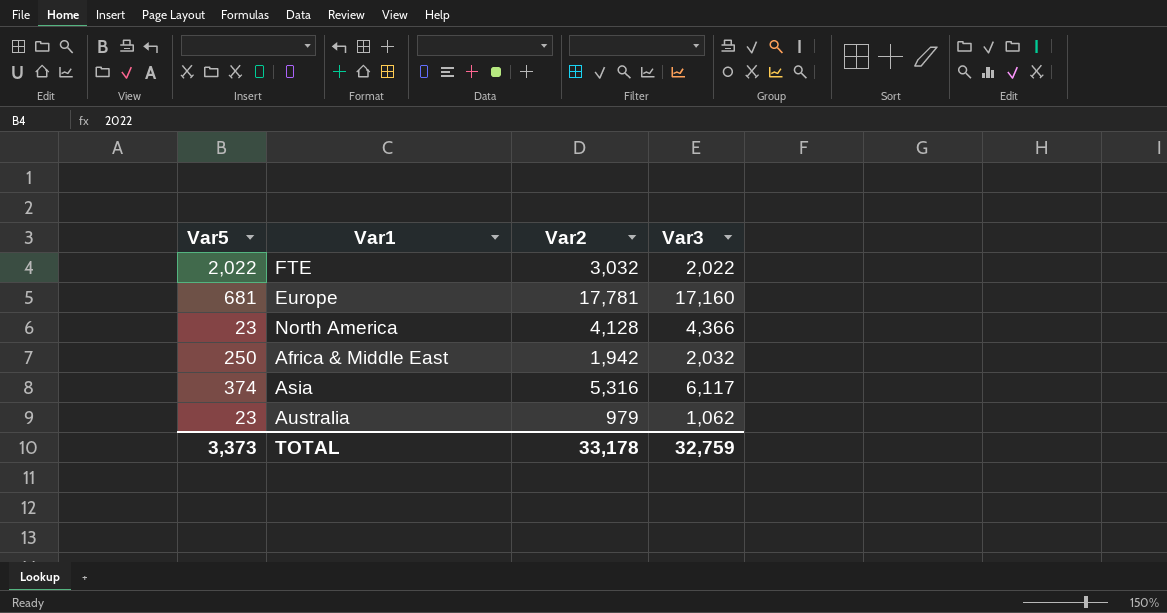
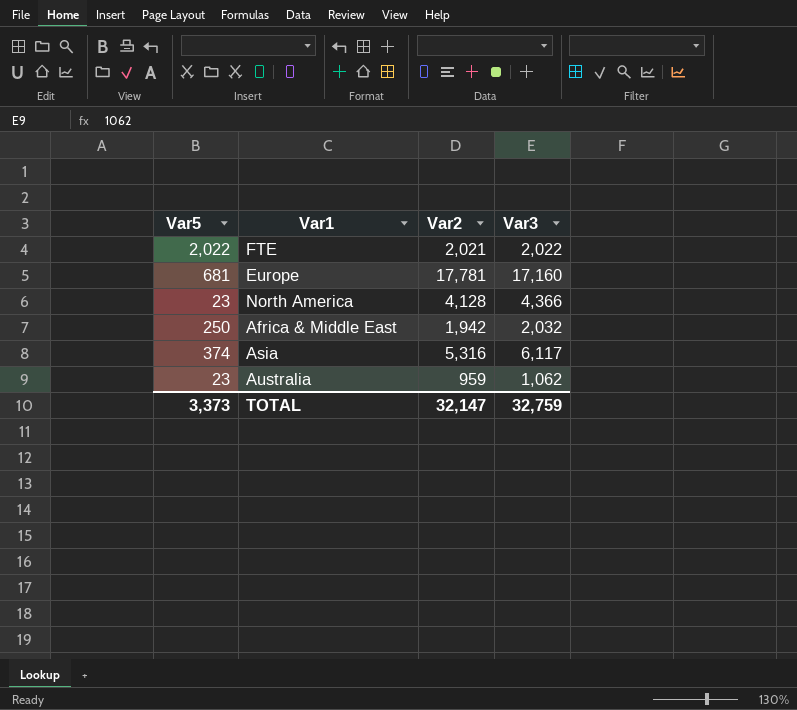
FTE | Var2: 3,032 -> 2,021
Australia | Var2: 979 -> 959
TOTAL | Var2: 33,178 -> 32,147

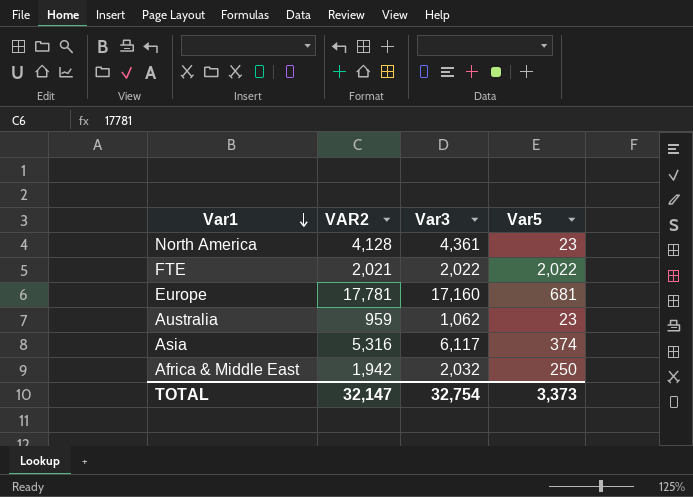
row order: none -> Var1 descending
column name: Var2 -> VAR2
column Var5 | position: 1 -> 4
North America | Var3: 4,366 -> 4,361
TOTAL | Var3: 32,759 -> 32,754

